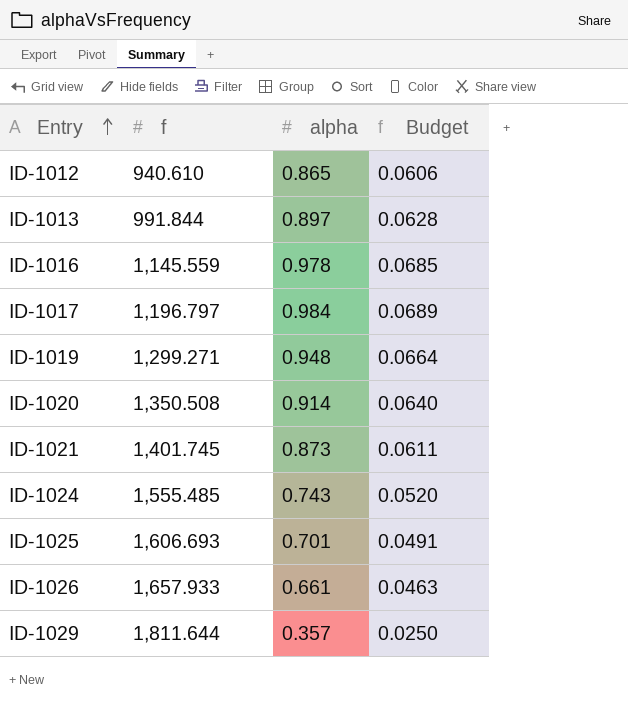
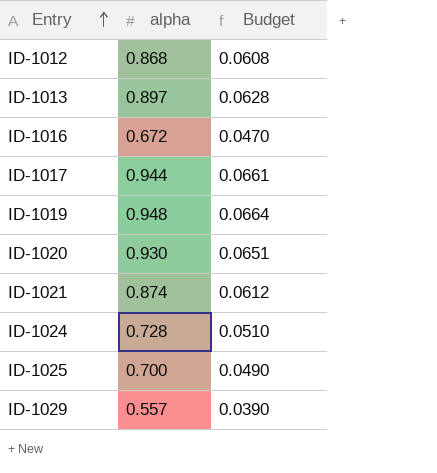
column f | position: 2 -> none
row ID-1026: 1,657.933 | 0.661 | 0.0463 -> none
ID-1012 | alpha: 0.865 -> 0.868
ID-1012 | Budget: 0.0606 -> 0.0608
ID-1016 | alpha: 0.978 -> 0.672
ID-1016 | Budget: 0.0685 -> 0.0470
ID-1017 | alpha: 0.984 -> 0.944
ID-1017 | Budget: 0.0689 -> 0.0661
ID-1020 | alpha: 0.914 -> 0.930
ID-1020 | Budget: 0.0640 -> 0.0651
ID-1021 | alpha: 0.873 -> 0.874
ID-1021 | Budget: 0.0611 -> 0.0612
ID-1024 | alpha: 0.743 -> 0.728
ID-1024 | Budget: 0.0520 -> 0.0510
ID-1025 | alpha: 0.701 -> 0.700
ID-1025 | Budget: 0.0491 -> 0.0490
ID-1029 | alpha: 0.357 -> 0.557
ID-1029 | Budget: 0.0250 -> 0.0390

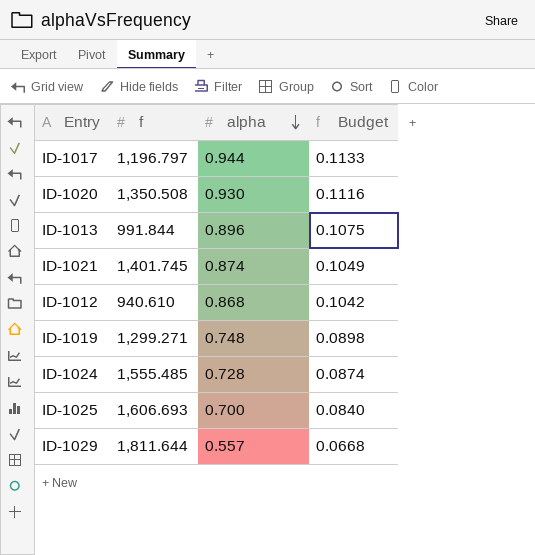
row order: Entry ascending -> alpha descending
column f | position: none -> 2
column Budget | formula: [alpha] * 0.07 -> [alpha] * 0.12
row ID-1016: 0.672 | 0.0470 -> none
ID-1013 | alpha: 0.897 -> 0.896
ID-1019 | alpha: 0.948 -> 0.748

